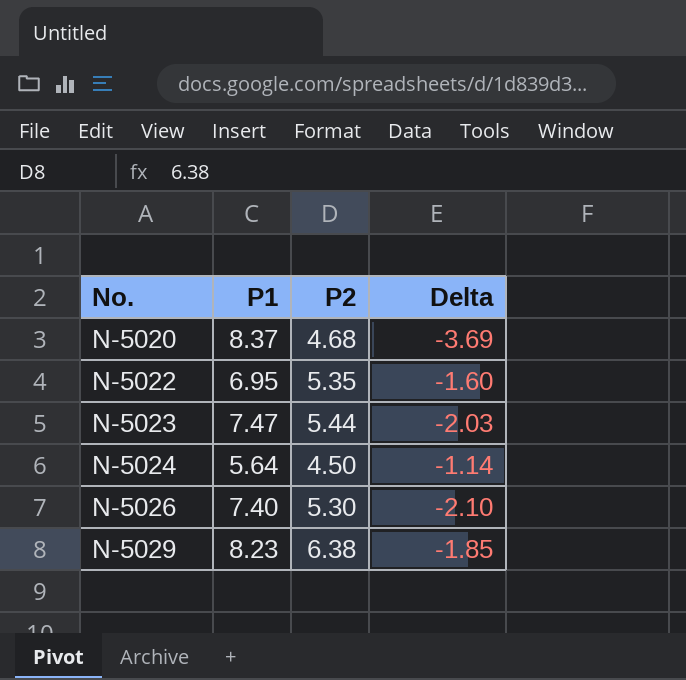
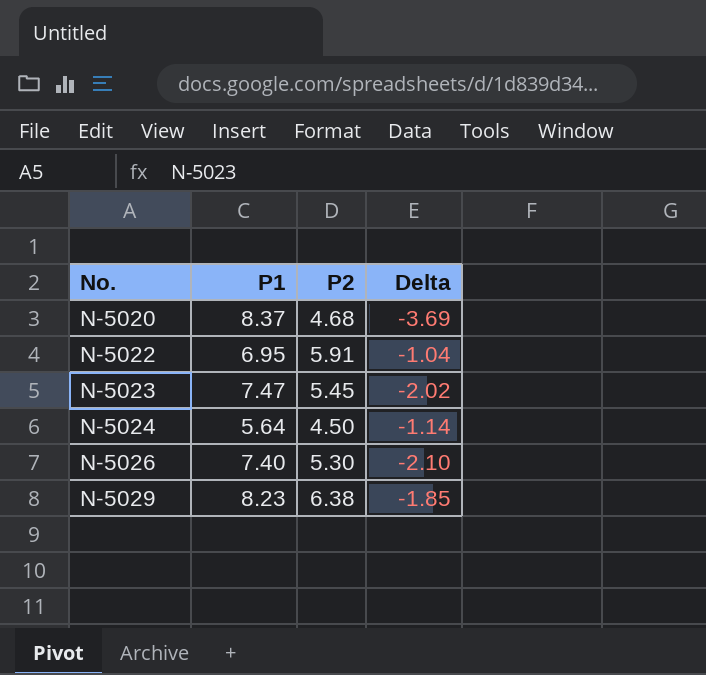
N-5022 | P2: 5.35 -> 5.91
N-5022 | Delta: -1.60 -> -1.04
N-5023 | P2: 5.44 -> 5.45
N-5023 | Delta: -2.03 -> -2.02

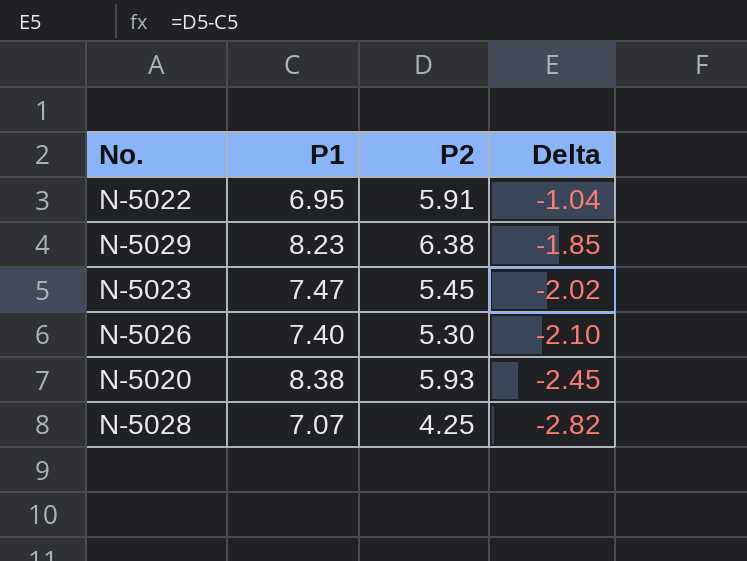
row order: No. ascending -> Delta descending
row N-5024: 5.64 | 4.50 | -1.14 -> none
N-5020 | P1: 8.37 -> 8.38
N-5020 | P2: 4.68 -> 5.93
N-5020 | Delta: -3.69 -> -2.45
row N-5028: none -> 7.07 | 4.25 | -2.82

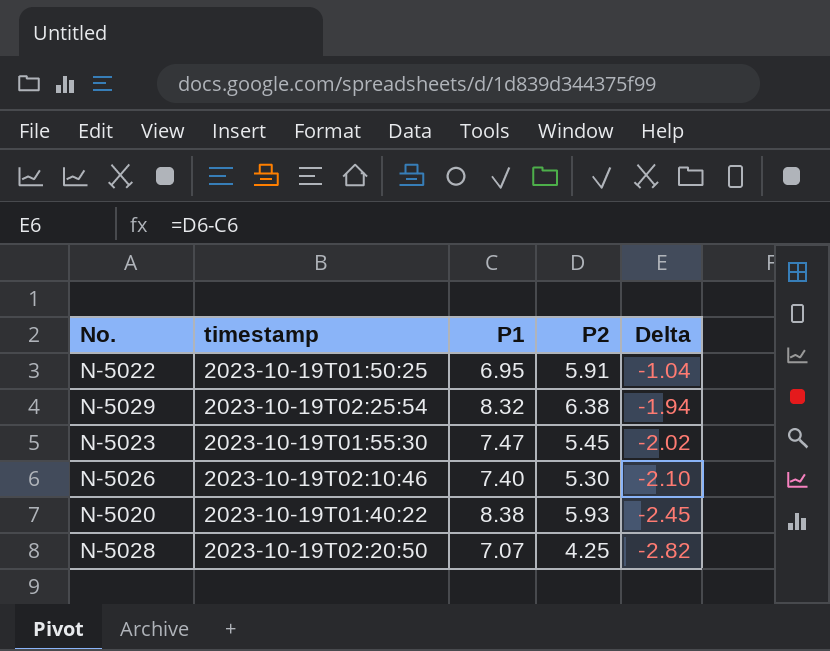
column timestamp | position: none -> 2
N-5029 | P1: 8.23 -> 8.32
N-5029 | Delta: -1.85 -> -1.94

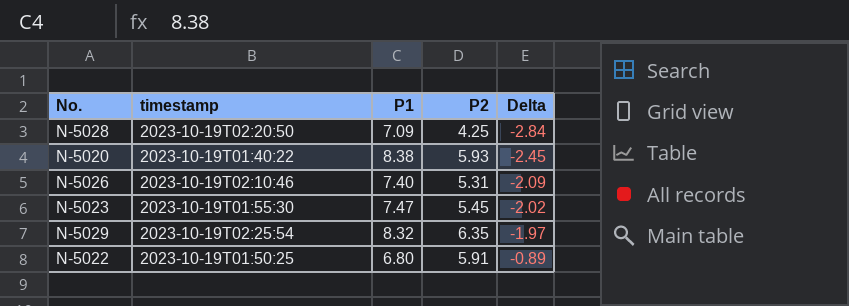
row order: Delta descending -> Delta ascending
N-5028 | P1: 7.07 -> 7.09
N-5028 | Delta: -2.82 -> -2.84
N-5026 | P2: 5.30 -> 5.31
N-5026 | Delta: -2.10 -> -2.09
N-5029 | P2: 6.38 -> 6.35
N-5029 | Delta: -1.94 -> -1.97
N-5022 | P1: 6.95 -> 6.80
N-5022 | Delta: -1.04 -> -0.89

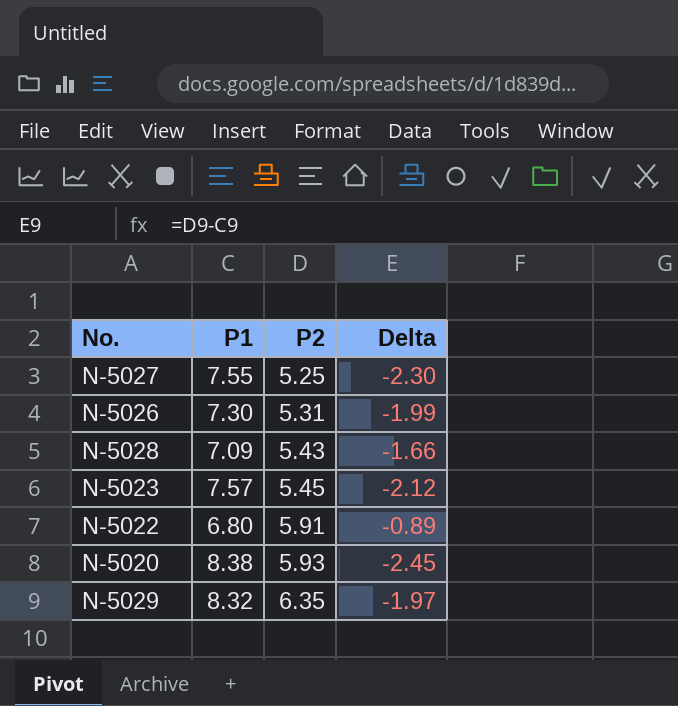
row order: Delta ascending -> P2 ascending
column timestamp | position: 2 -> none
row N-5027: none -> 7.55 | 5.25 | -2.30
N-5026 | P1: 7.40 -> 7.30
N-5026 | Delta: -2.09 -> -1.99
N-5028 | P2: 4.25 -> 5.43
N-5028 | Delta: -2.84 -> -1.66
N-5023 | P1: 7.47 -> 7.57
N-5023 | Delta: -2.02 -> -2.12

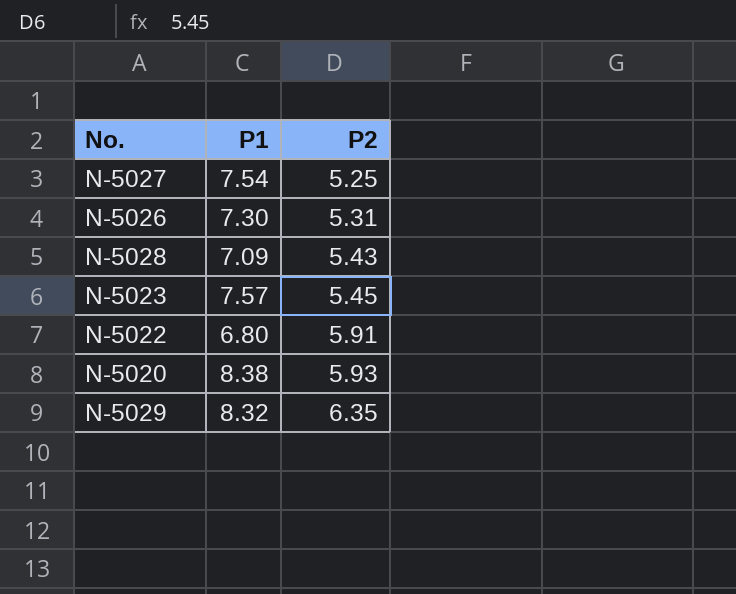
column Delta | formula: [P2] - [P1] -> none
N-5027 | P1: 7.55 -> 7.54

